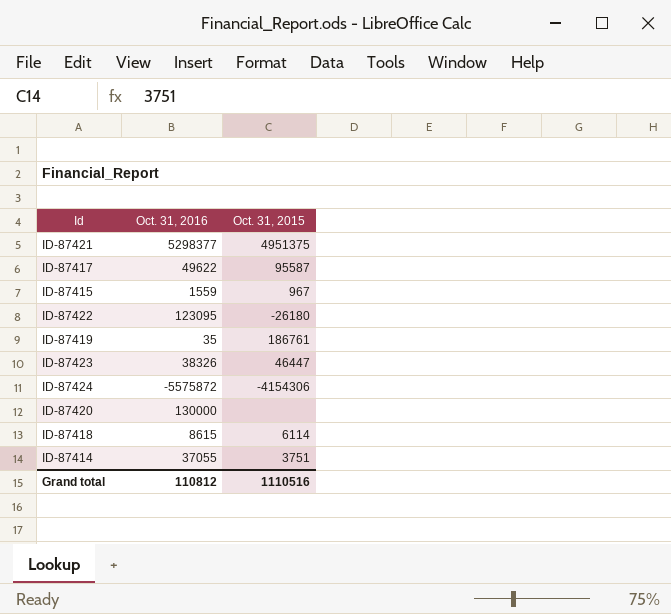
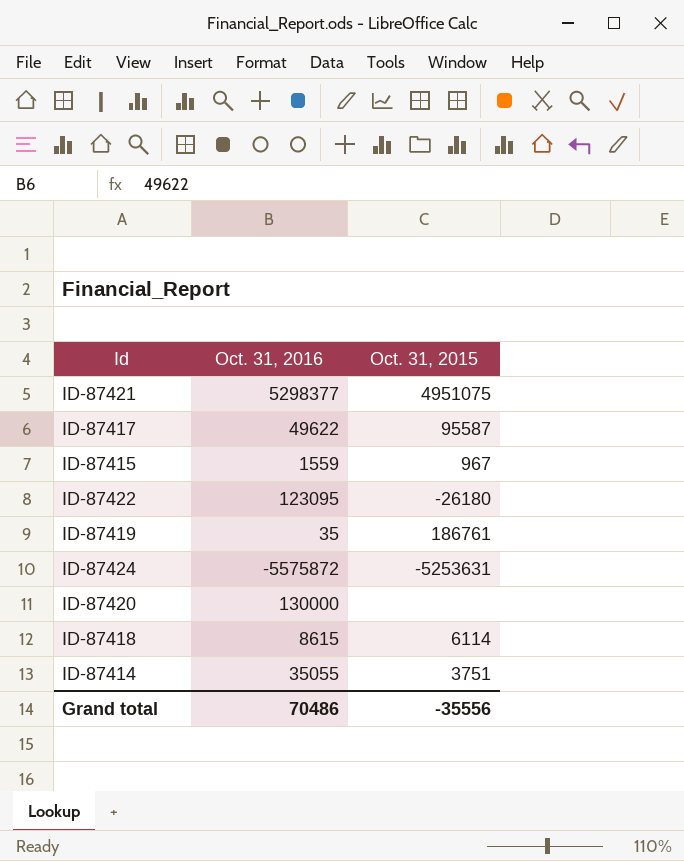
row ID-87423: 38326 | 46447 -> none
ID-87421 | Oct. 31, 2015: 4951375 -> 4951075
ID-87424 | Oct. 31, 2015: -4154306 -> -5253631
ID-87414 | Oct. 31, 2016: 37055 -> 35055
Grand total | Oct. 31, 2016: 110812 -> 70486
Grand total | Oct. 31, 2015: 1110516 -> -35556

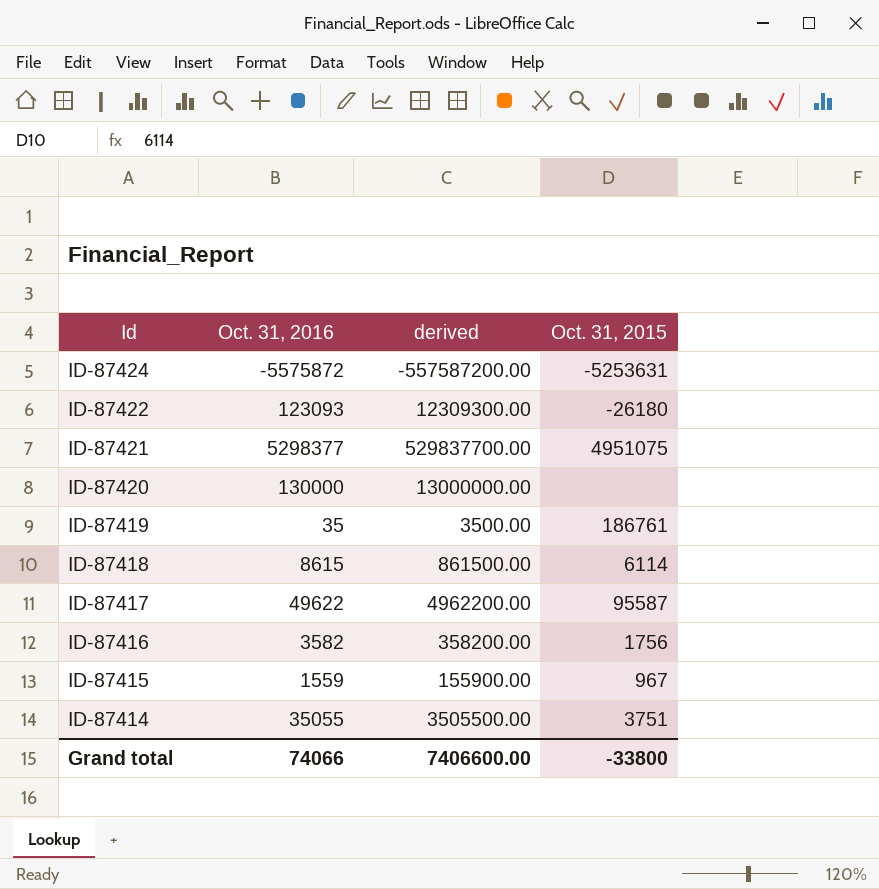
row order: none -> Id descending
column derived | formula: none -> [Oct. 31, 2016] * 100
ID-87422 | Oct. 31, 2016: 123095 -> 123093
row ID-87416: none -> 3582 | 358200.00 | 1756
Grand total | Oct. 31, 2016: 70486 -> 74066
Grand total | Oct. 31, 2015: -35556 -> -33800

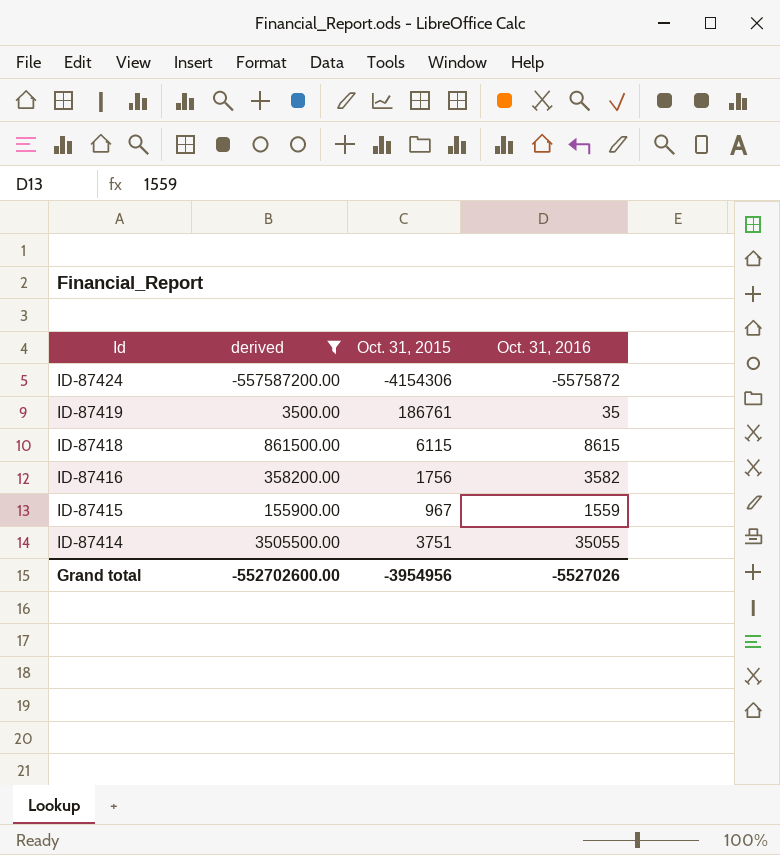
filter: none -> derived <= 3505500.00
column Oct. 31, 2016 | position: 2 -> 4
ID-87424 | Oct. 31, 2015: -5253631 -> -4154306
ID-87418 | Oct. 31, 2015: 6114 -> 6115
Grand total | derived: 7406600.00 -> -552702600.00
Grand total | Oct. 31, 2015: -33800 -> -3954956
Grand total | Oct. 31, 2016: 74066 -> -5527026

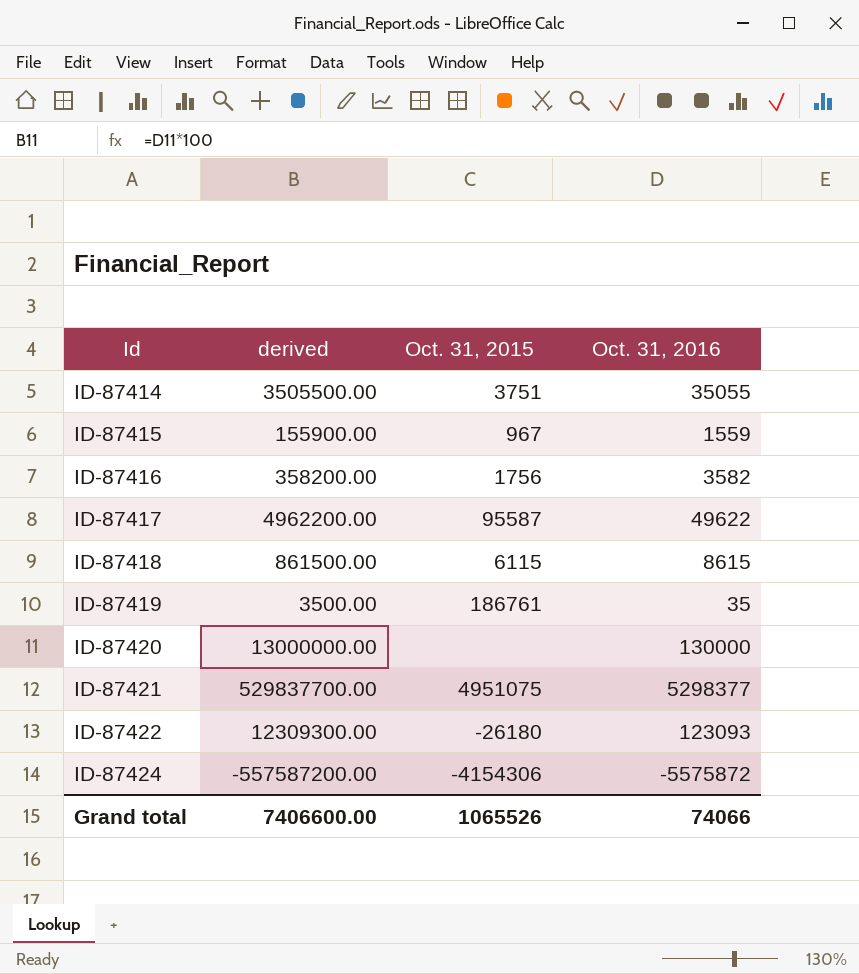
filter: derived <= 3505500.00 -> none
row order: Id descending -> Id ascending
Grand total | derived: -552702600.00 -> 7406600.00
Grand total | Oct. 31, 2015: -3954956 -> 1065526
Grand total | Oct. 31, 2016: -5527026 -> 74066

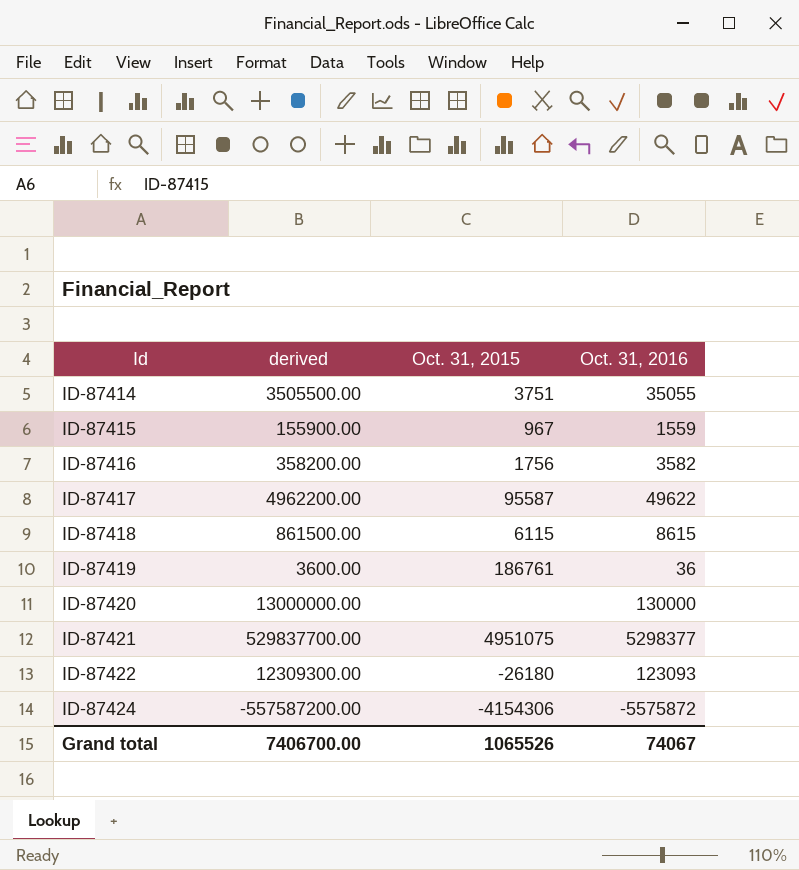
ID-87419 | derived: 3500.00 -> 3600.00
ID-87419 | Oct. 31, 2016: 35 -> 36
Grand total | derived: 7406600.00 -> 7406700.00
Grand total | Oct. 31, 2016: 74066 -> 74067

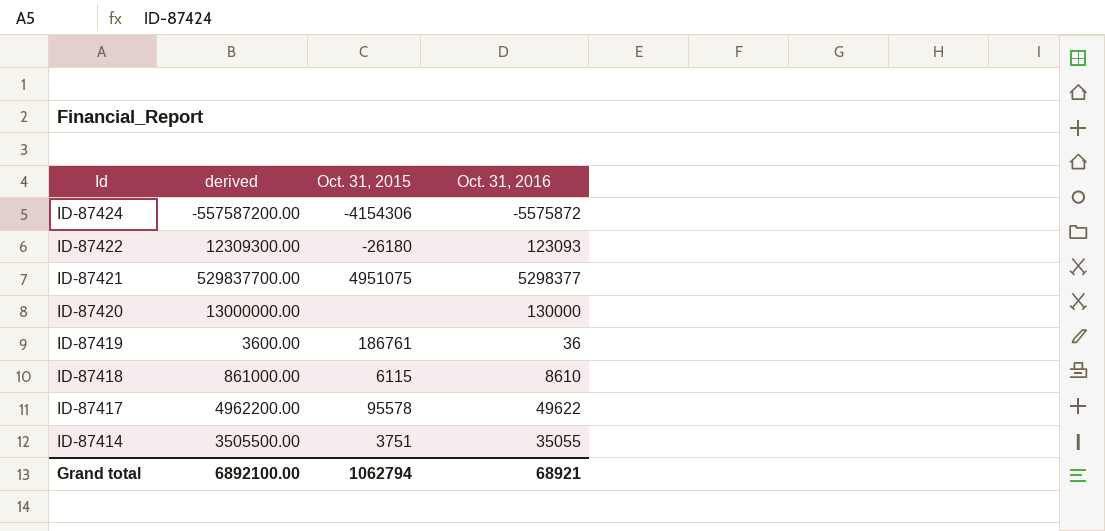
row order: Id ascending -> Id descending
row ID-87415: 155900.00 | 967 | 1559 -> none
row ID-87416: 358200.00 | 1756 | 3582 -> none
ID-87418 | derived: 861500.00 -> 861000.00
ID-87418 | Oct. 31, 2016: 8615 -> 8610
ID-87417 | Oct. 31, 2015: 95587 -> 95578
Grand total | derived: 7406700.00 -> 6892100.00
Grand total | Oct. 31, 2015: 1065526 -> 1062794
Grand total | Oct. 31, 2016: 74067 -> 68921

